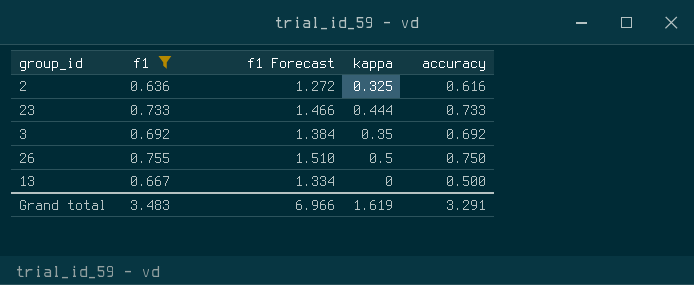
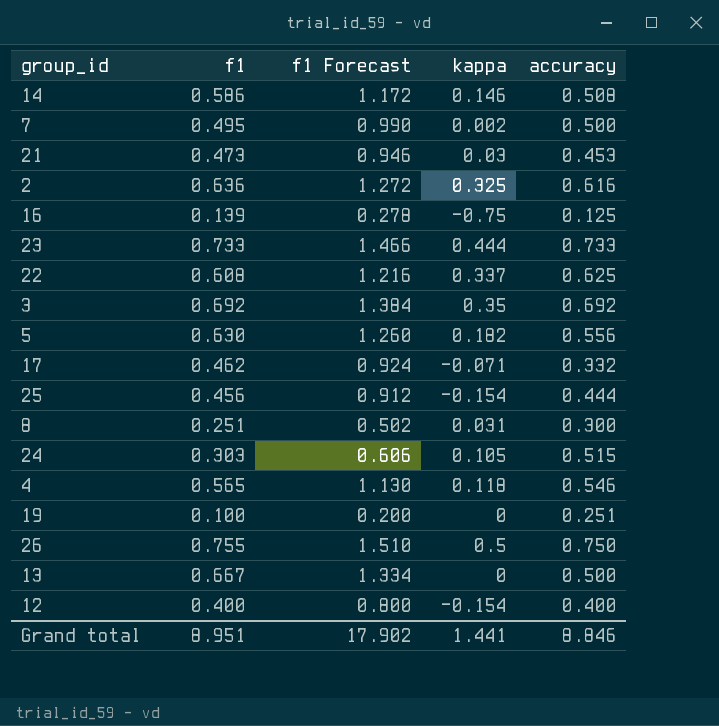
filter: f1 >= 0.636 -> none
Grand total | f1: 3.483 -> 8.951
Grand total | f1 Forecast: 6.966 -> 17.902
Grand total | kappa: 1.619 -> 1.441
Grand total | accuracy: 3.291 -> 8.846

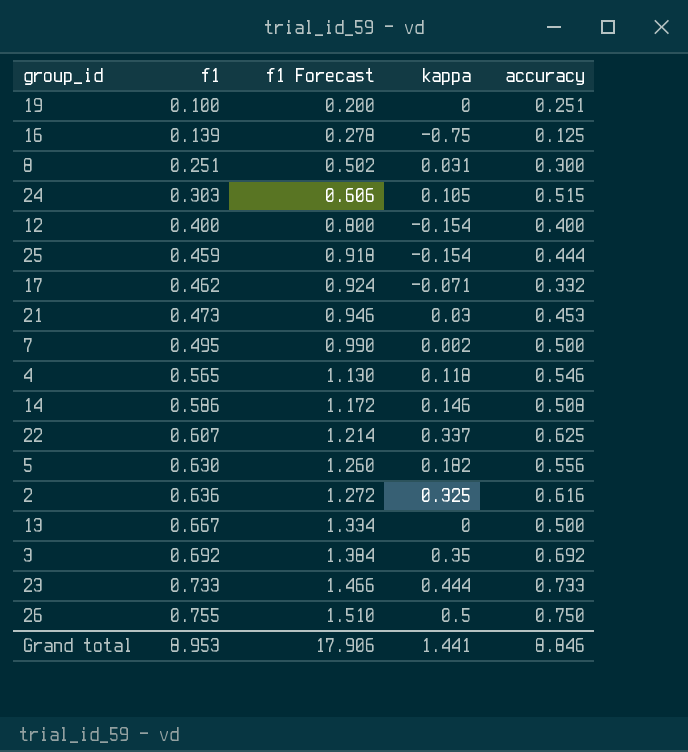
row order: none -> f1 ascending
25 | f1: 0.456 -> 0.459
25 | f1 Forecast: 0.912 -> 0.918
22 | f1: 0.608 -> 0.607
22 | f1 Forecast: 1.216 -> 1.214
Grand total | f1: 8.951 -> 8.953
Grand total | f1 Forecast: 17.902 -> 17.906

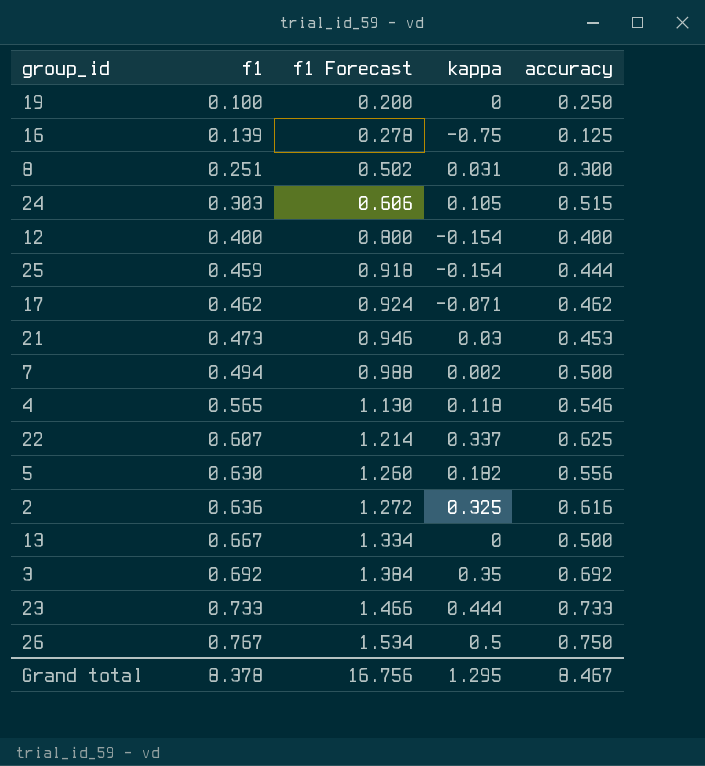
row 14: 0.586 | 1.172 | 0.146 | 0.508 -> none
19 | accuracy: 0.251 -> 0.250
17 | accuracy: 0.332 -> 0.462
7 | f1: 0.495 -> 0.494
7 | f1 Forecast: 0.990 -> 0.988
26 | f1: 0.755 -> 0.767
26 | f1 Forecast: 1.510 -> 1.534
Grand total | f1: 8.953 -> 8.378
Grand total | f1 Forecast: 17.906 -> 16.756
Grand total | kappa: 1.441 -> 1.295
Grand total | accuracy: 8.846 -> 8.467

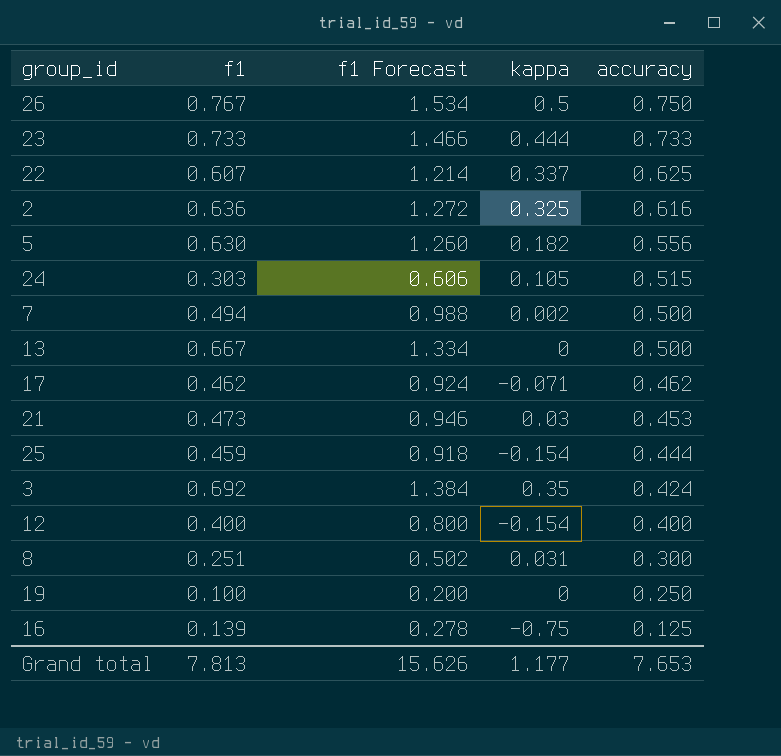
row order: f1 ascending -> accuracy descending
row 4: 0.565 | 1.130 | 0.118 | 0.546 -> none
3 | accuracy: 0.692 -> 0.424
Grand total | f1: 8.378 -> 7.813
Grand total | f1 Forecast: 16.756 -> 15.626
Grand total | kappa: 1.295 -> 1.177
Grand total | accuracy: 8.467 -> 7.653

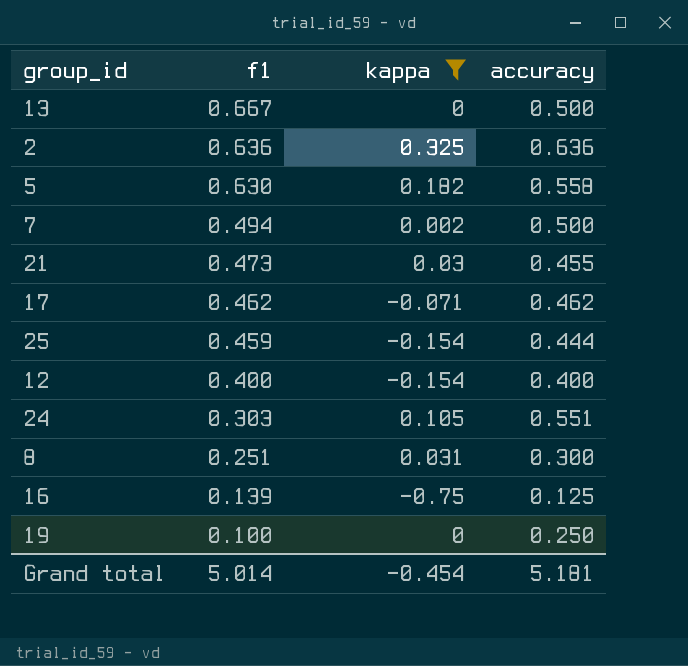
filter: none -> kappa <= 0.325
row order: accuracy descending -> f1 descending
column f1 Forecast | formula: [f1] * 2 -> none
2 | accuracy: 0.616 -> 0.636
5 | accuracy: 0.556 -> 0.558
21 | accuracy: 0.453 -> 0.455
24 | accuracy: 0.515 -> 0.551
Grand total | f1: 7.813 -> 5.014
Grand total | kappa: 1.177 -> -0.454
Grand total | accuracy: 7.653 -> 5.181

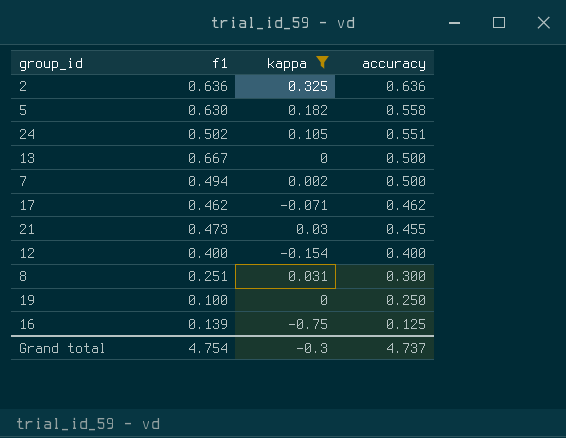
row order: f1 descending -> accuracy descending
row 25: 0.459 | -0.154 | 0.444 -> none
24 | f1: 0.303 -> 0.502
Grand total | f1: 5.014 -> 4.754
Grand total | kappa: -0.454 -> -0.3
Grand total | accuracy: 5.181 -> 4.737

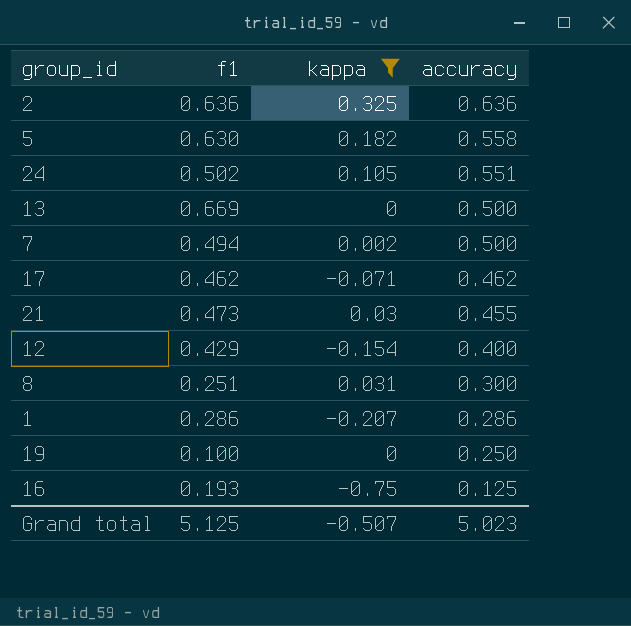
13 | f1: 0.667 -> 0.669
12 | f1: 0.400 -> 0.429
row 1: none -> 0.286 | -0.207 | 0.286
16 | f1: 0.139 -> 0.193
Grand total | f1: 4.754 -> 5.125
Grand total | kappa: -0.3 -> -0.507
Grand total | accuracy: 4.737 -> 5.023

